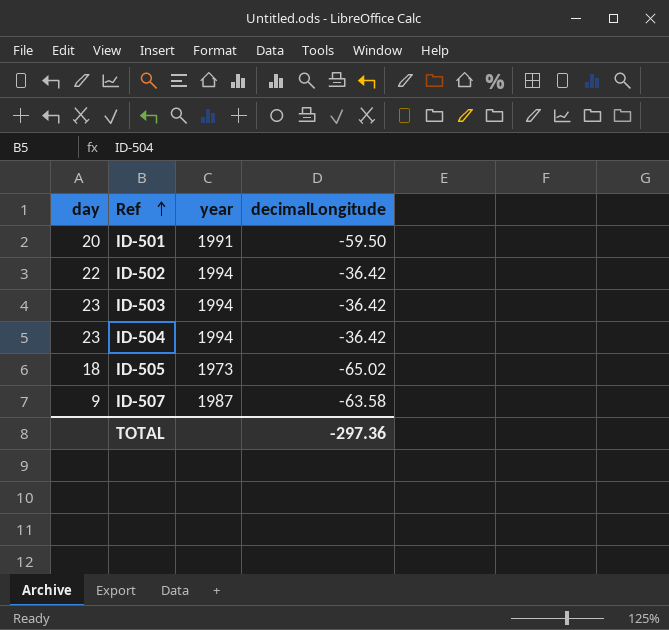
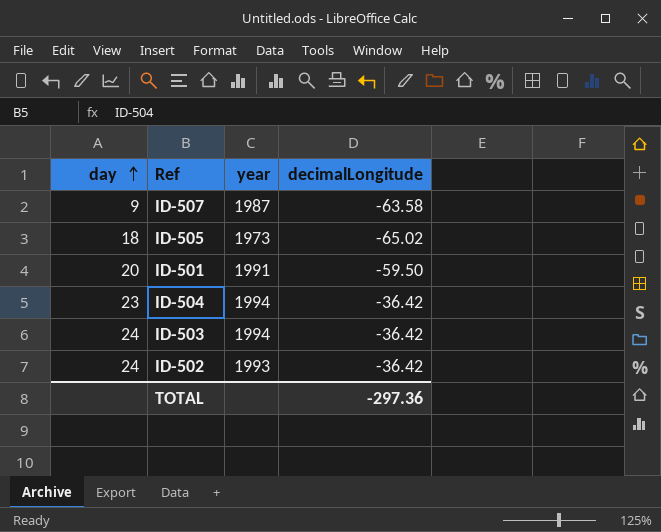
row order: Ref ascending -> day ascending
ID-503 | day: 23 -> 24
ID-502 | day: 22 -> 24
ID-502 | year: 1994 -> 1993

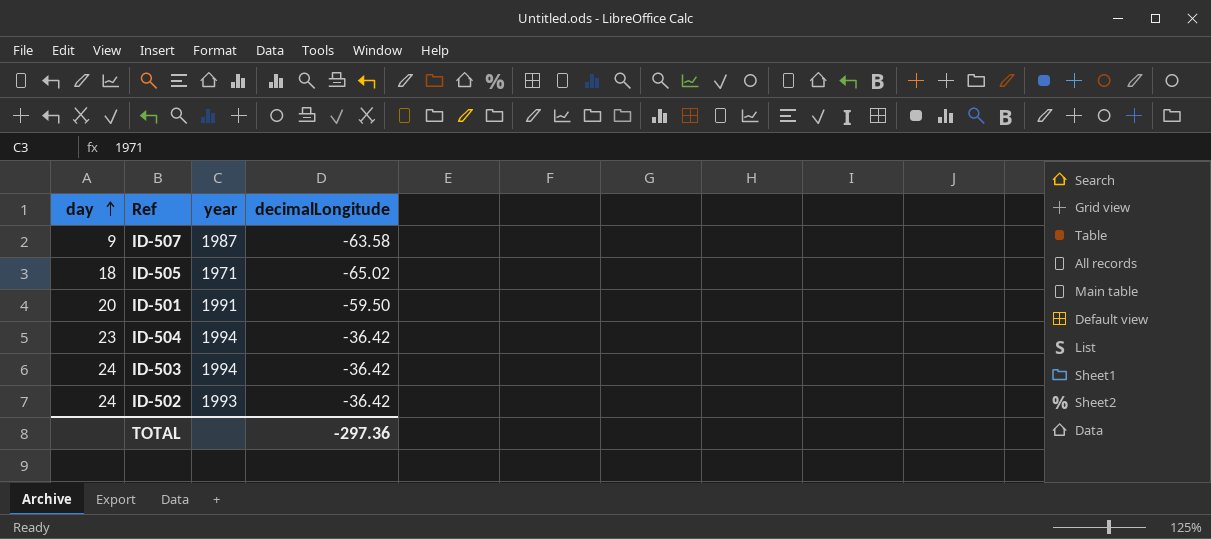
ID-505 | year: 1973 -> 1971

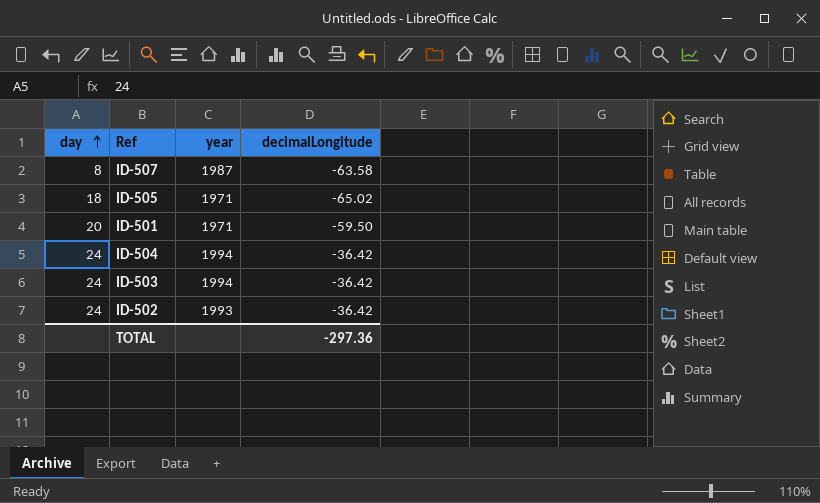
ID-507 | day: 9 -> 8
ID-501 | year: 1991 -> 1971
ID-504 | day: 23 -> 24

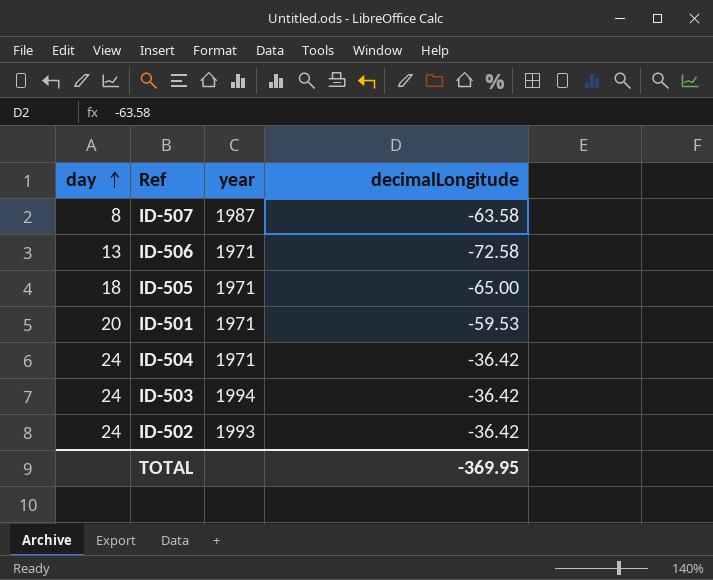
row ID-506: none -> 13 | 1971 | -72.58
ID-505 | decimalLongitude: -65.02 -> -65.00
ID-501 | decimalLongitude: -59.50 -> -59.53
ID-504 | year: 1994 -> 1971
TOTAL | decimalLongitude: -297.36 -> -369.95

